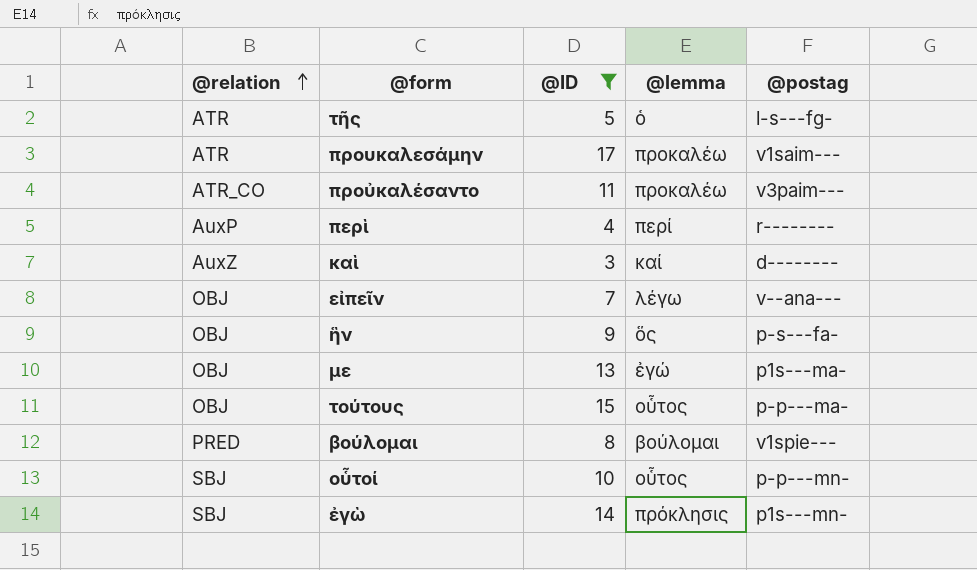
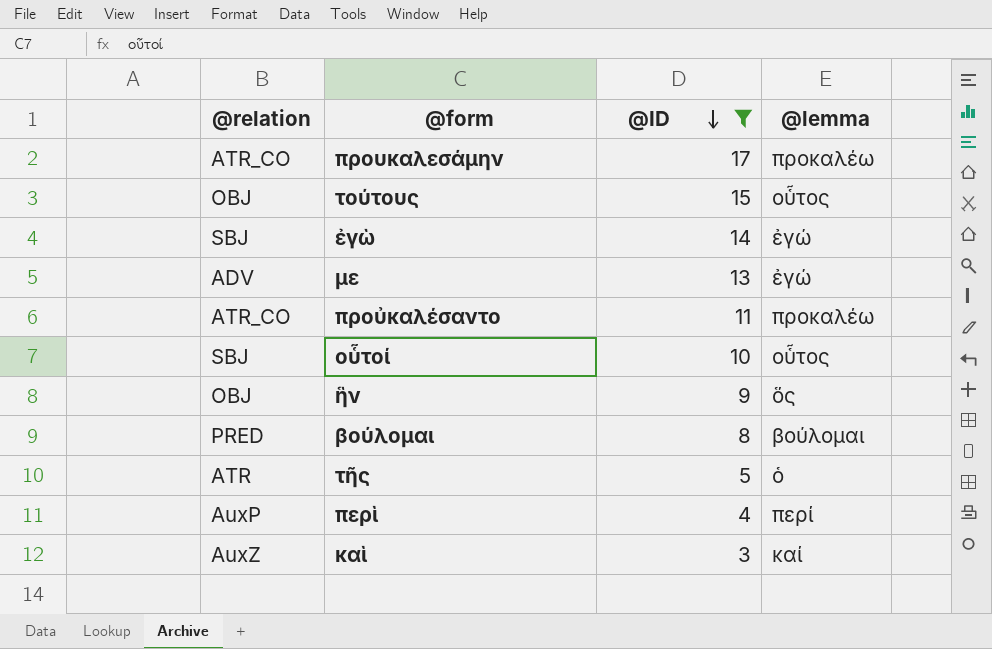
row order: @relation ascending -> @ID descending
column @postag | position: 5 -> none
row εἰπεῖν: OBJ | 7 | λέγω | v--ana--- -> none
προυκαλεσάμην | @relation: ATR -> ATR_CO
ἐγὼ | @lemma: πρόκλησις -> ἐγώ
με | @relation: OBJ -> ADV

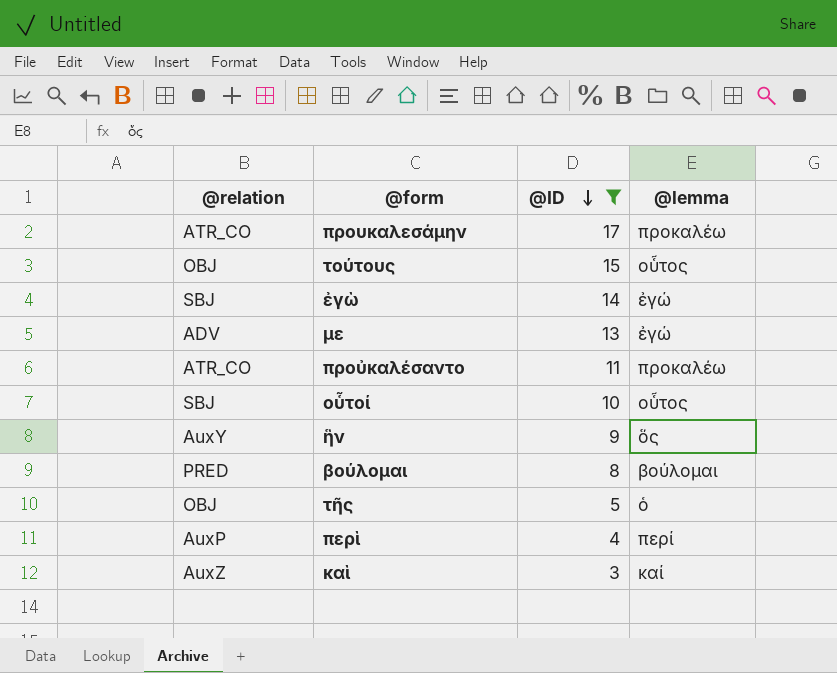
ἣν | @relation: OBJ -> AuxY
τῆς | @relation: ATR -> OBJ

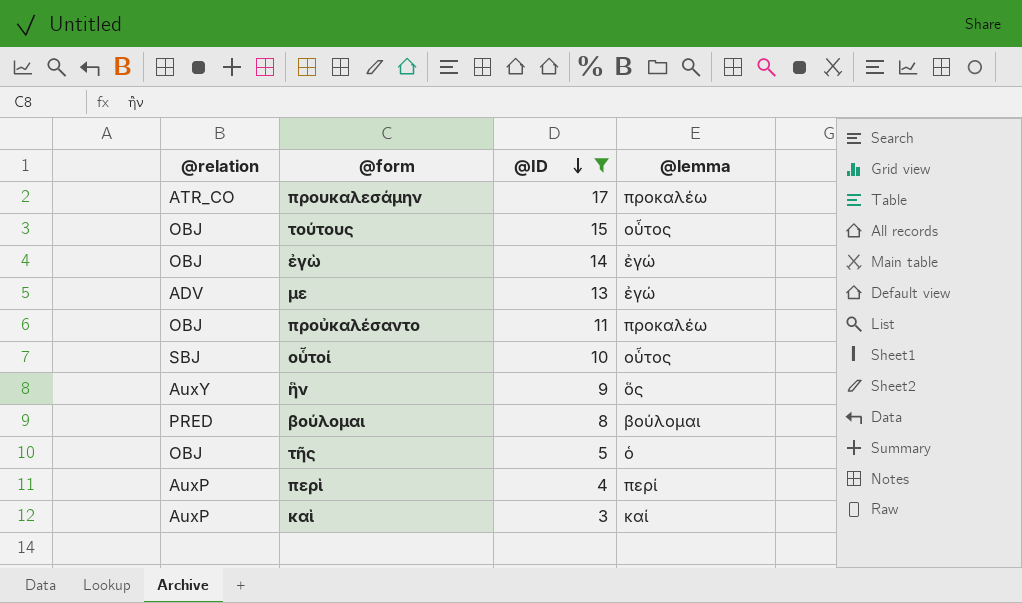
ἐγὼ | @relation: SBJ -> OBJ
προὐκαλέσαντο | @relation: ATR_CO -> OBJ
καὶ | @relation: AuxZ -> AuxP

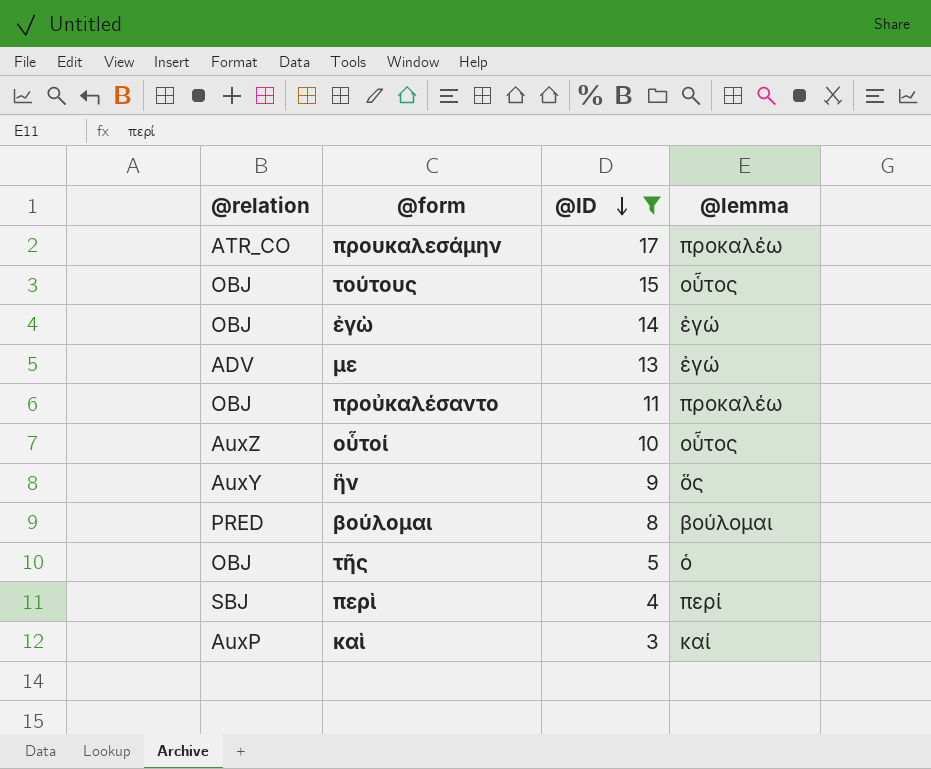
οὗτοί | @relation: SBJ -> AuxZ
περὶ | @relation: AuxP -> SBJ

